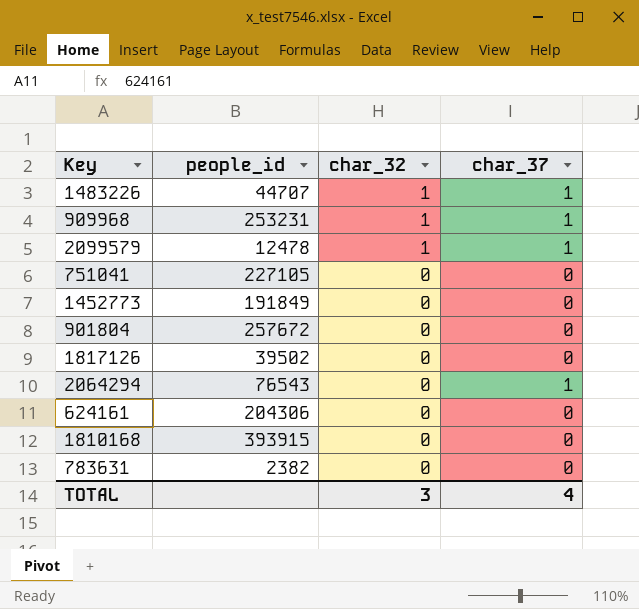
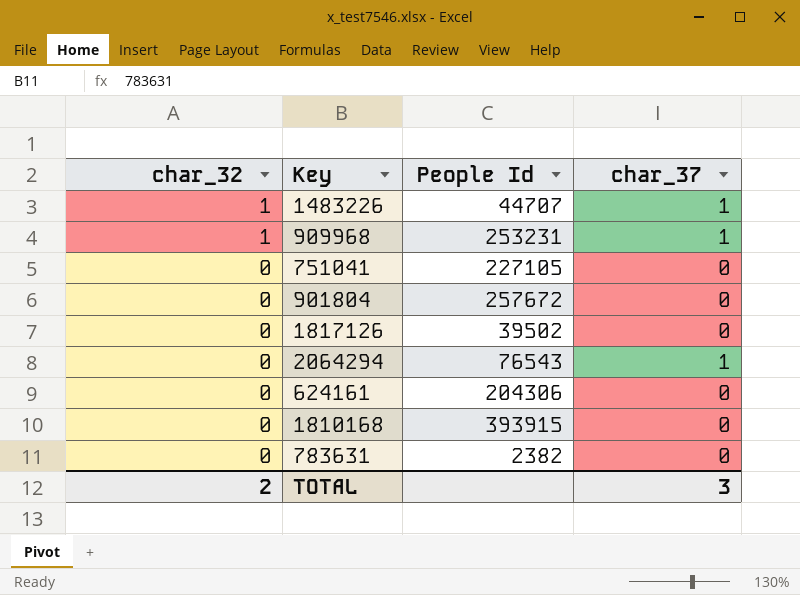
column char_32 | position: 3 -> 1
column name: people_id -> People Id
row 2099579: 12478 | 1 | 1 -> none
row 1452773: 191849 | 0 | 0 -> none
TOTAL | char_32: 3 -> 2
TOTAL | char_37: 4 -> 3

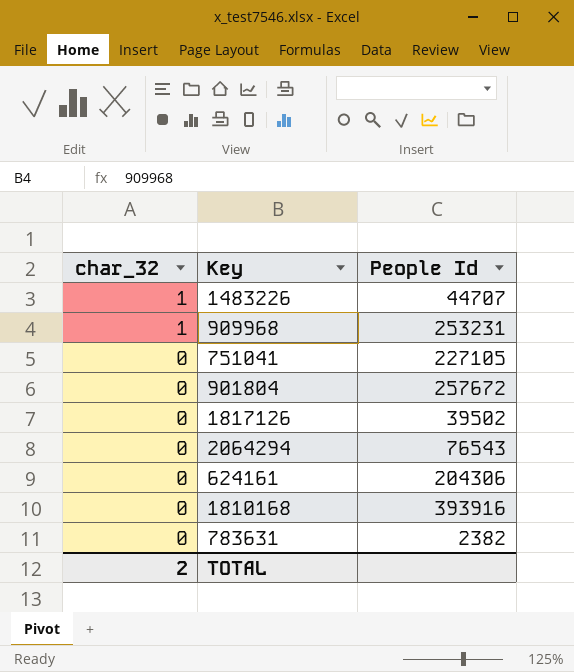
column char_37 | position: 4 -> none
1810168 | People Id: 393915 -> 393916

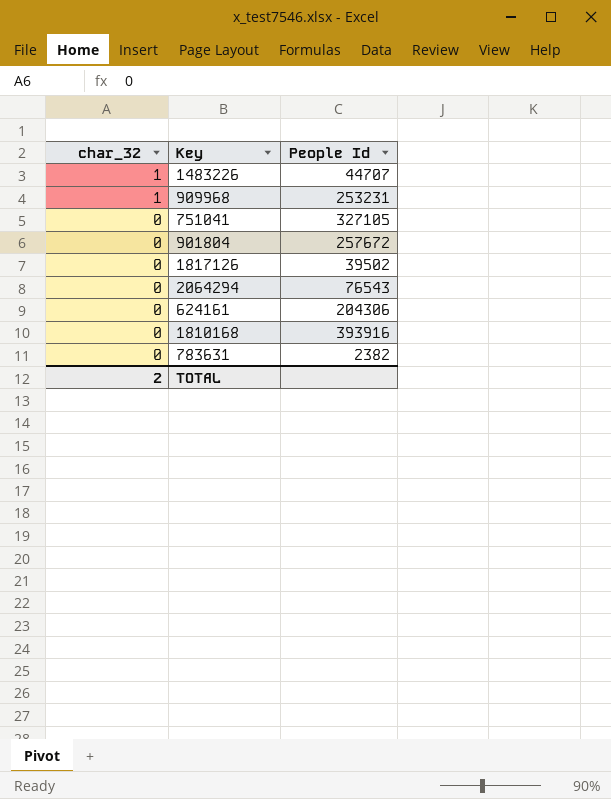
751041 | People Id: 227105 -> 327105

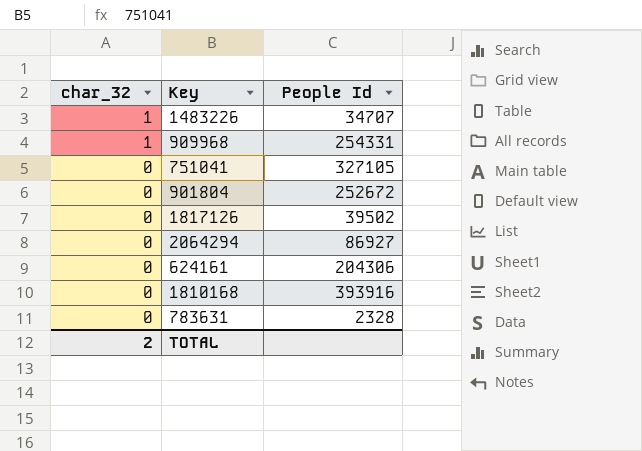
1483226 | People Id: 44707 -> 34707
909968 | People Id: 253231 -> 254331
901804 | People Id: 257672 -> 252672
2064294 | People Id: 76543 -> 86927
783631 | People Id: 2382 -> 2328

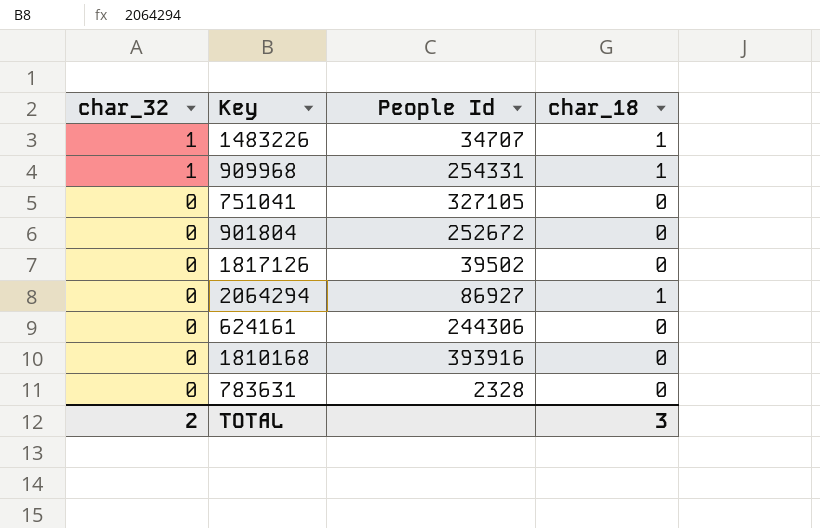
column char_18 | position: none -> 4
624161 | People Id: 204306 -> 244306

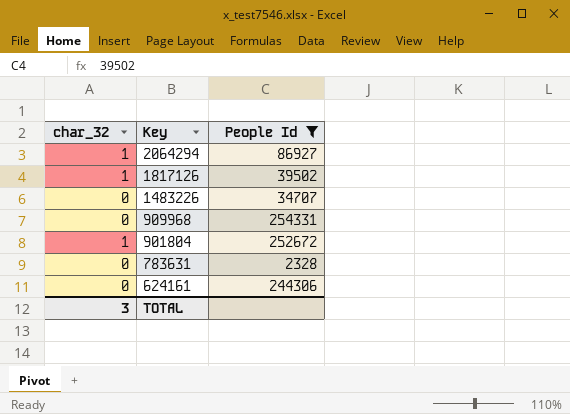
filter: none -> People Id <= 254331
row order: char_32 descending -> Key descending
column char_18 | position: 4 -> none
2064294 | char_32: 0 -> 1
1817126 | char_32: 0 -> 1
1483226 | char_32: 1 -> 0
909968 | char_32: 1 -> 0
901804 | char_32: 0 -> 1
TOTAL | char_32: 2 -> 3

